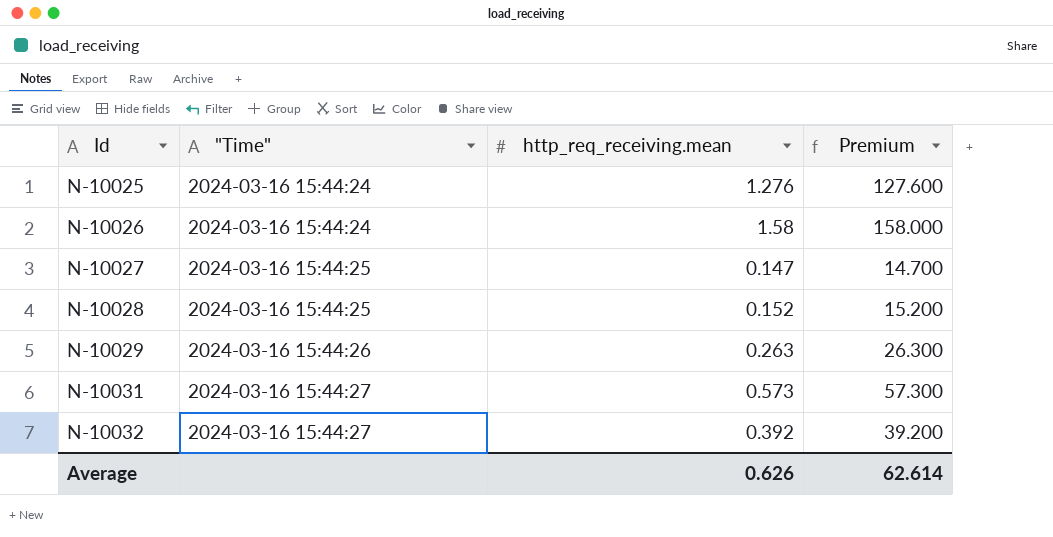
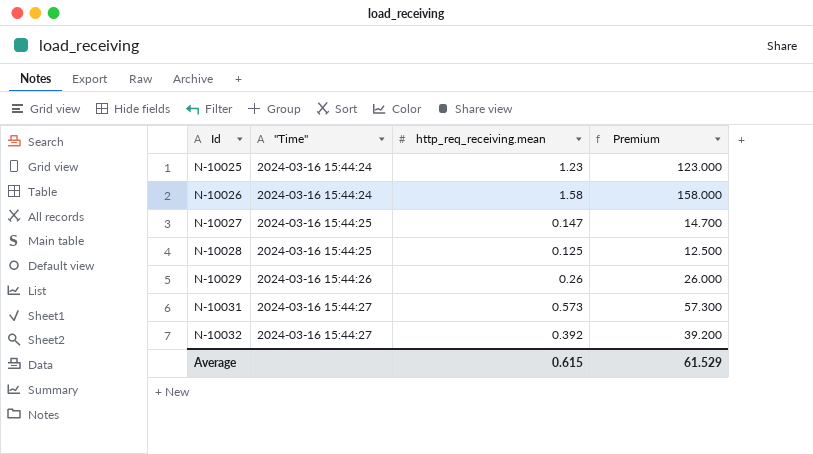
N-10025 | http_req_receiving.mean: 1.276 -> 1.23
N-10025 | Premium: 127.600 -> 123.000
N-10028 | http_req_receiving.mean: 0.152 -> 0.125
N-10028 | Premium: 15.200 -> 12.500
N-10029 | http_req_receiving.mean: 0.263 -> 0.26
N-10029 | Premium: 26.300 -> 26.000
Average | http_req_receiving.mean: 0.626 -> 0.615
Average | Premium: 62.614 -> 61.529

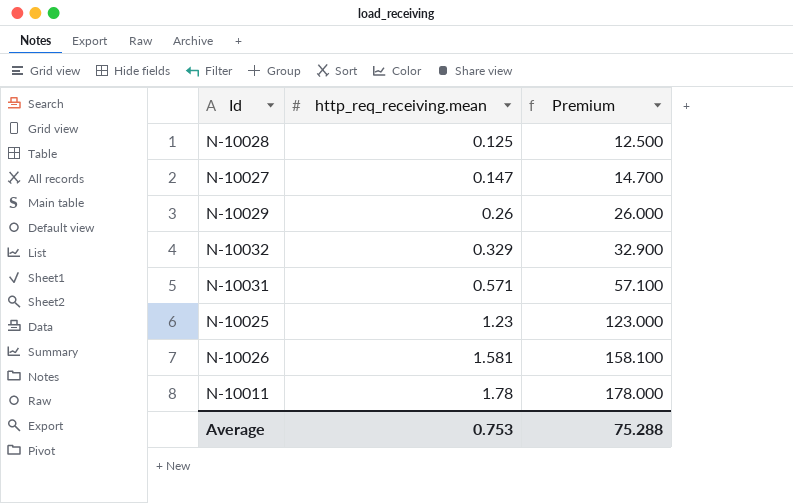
row order: Id ascending -> http_req_receiving.mean ascending
column "Time" | position: 2 -> none
N-10032 | http_req_receiving.mean: 0.392 -> 0.329
N-10032 | Premium: 39.200 -> 32.900
N-10031 | http_req_receiving.mean: 0.573 -> 0.571
N-10031 | Premium: 57.300 -> 57.100
N-10026 | http_req_receiving.mean: 1.58 -> 1.581
N-10026 | Premium: 158.000 -> 158.100
row N-10011: none -> 1.78 | 178.000
Average | http_req_receiving.mean: 0.615 -> 0.753
Average | Premium: 61.529 -> 75.288

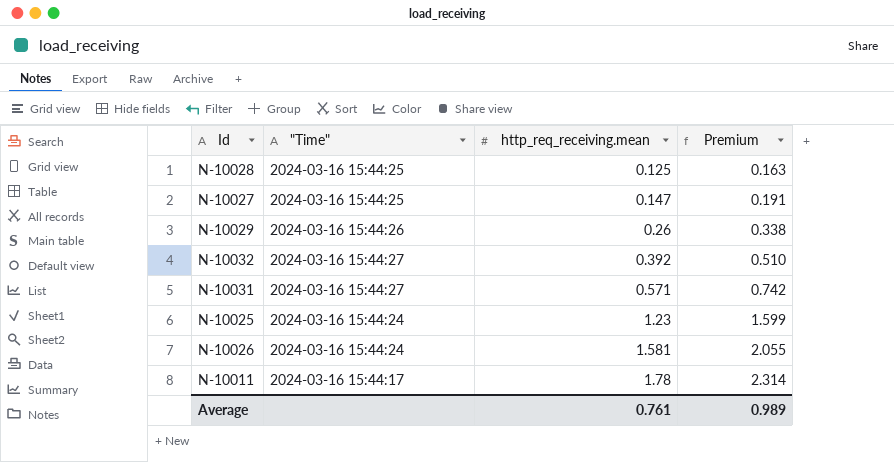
column "Time" | position: none -> 2
column Premium | formula: [http_req_receiving.mean] * 100 -> [http_req_receiving.mean] * 1.3
N-10032 | http_req_receiving.mean: 0.329 -> 0.392
Average | http_req_receiving.mean: 0.753 -> 0.761
Average | Premium: 75.288 -> 0.989

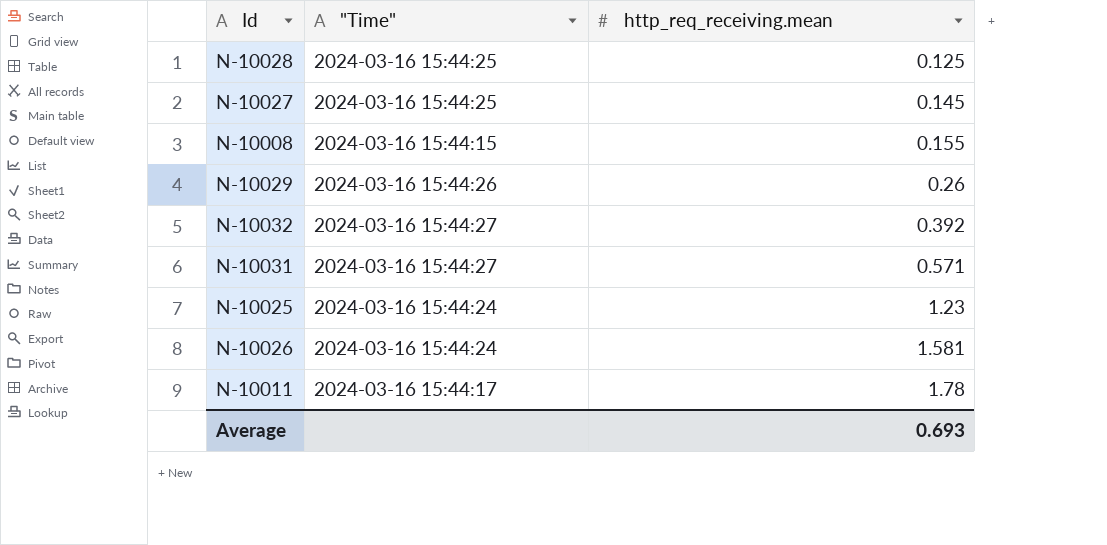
column Premium | formula: [http_req_receiving.mean] * 1.3 -> none
N-10027 | http_req_receiving.mean: 0.147 -> 0.145
row N-10008: none -> 2024-03-16 15:44:15 | 0.155
Average | http_req_receiving.mean: 0.761 -> 0.693

